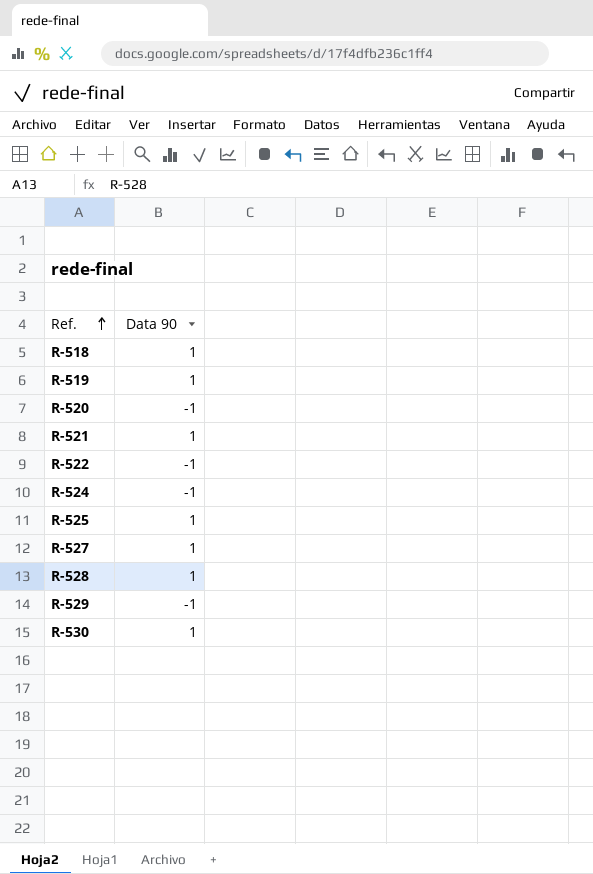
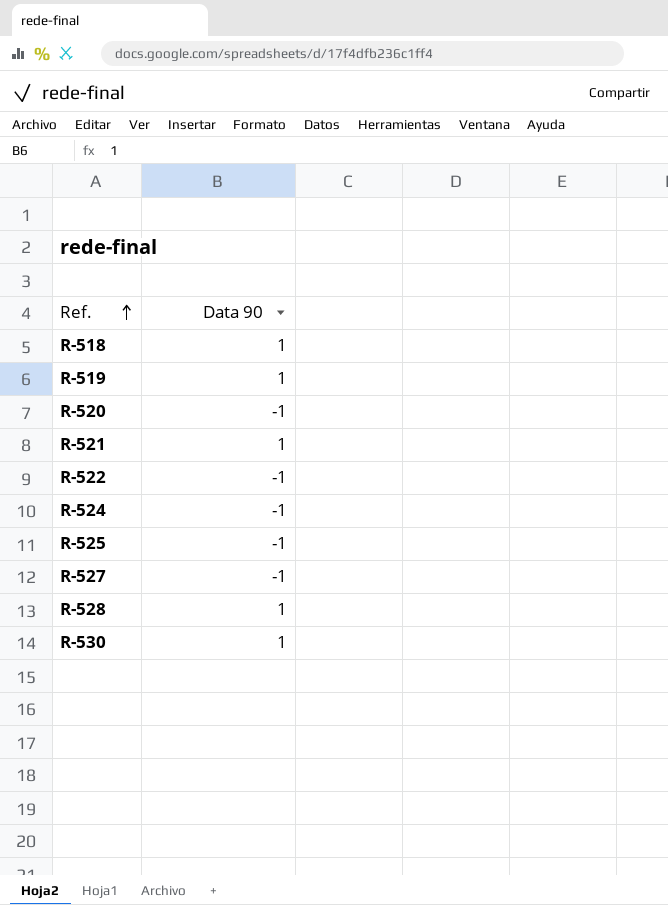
row R-529: -1 -> none
R-525 | Data 90: 1 -> -1
R-527 | Data 90: 1 -> -1

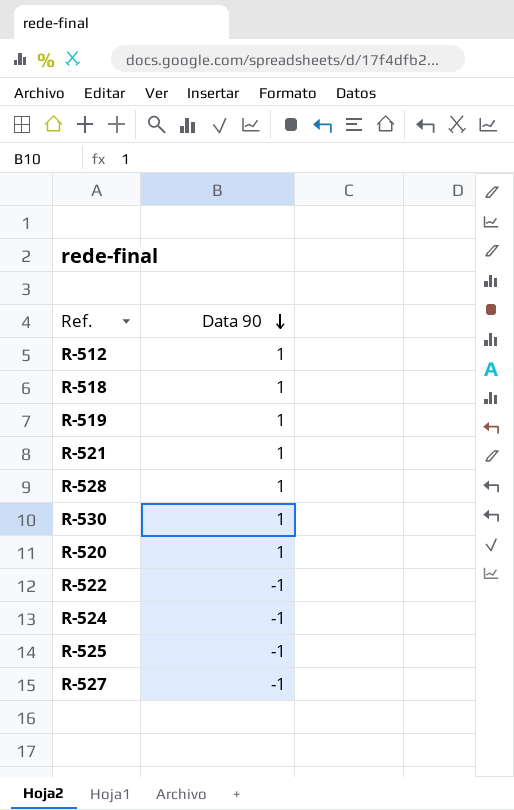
row order: Ref. ascending -> Data 90 descending
row R-512: none -> 1
R-520 | Data 90: -1 -> 1

